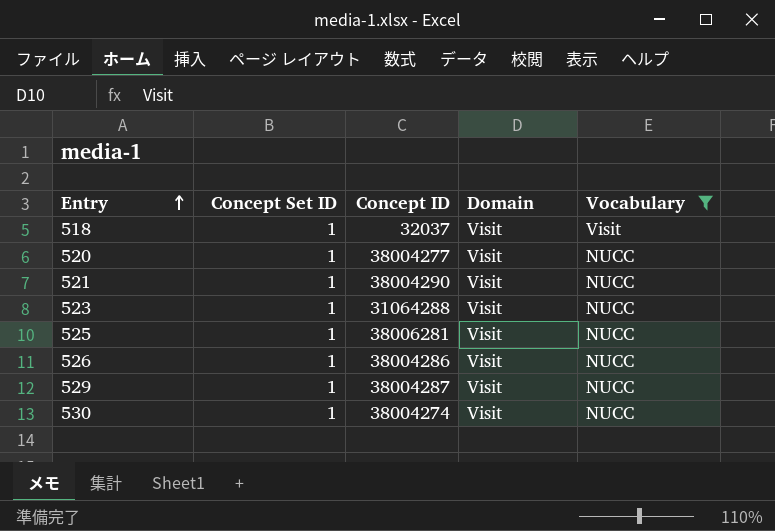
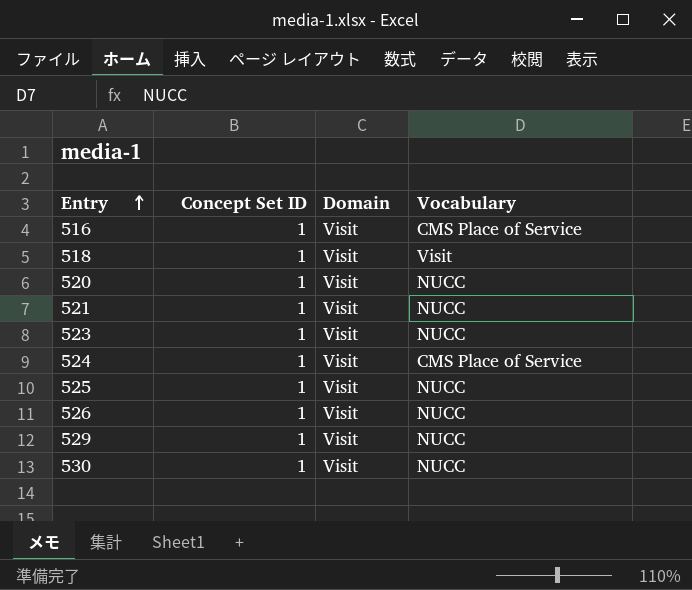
filter: Vocabulary != CMS Place of Service -> none
column Concept ID | position: 3 -> none

